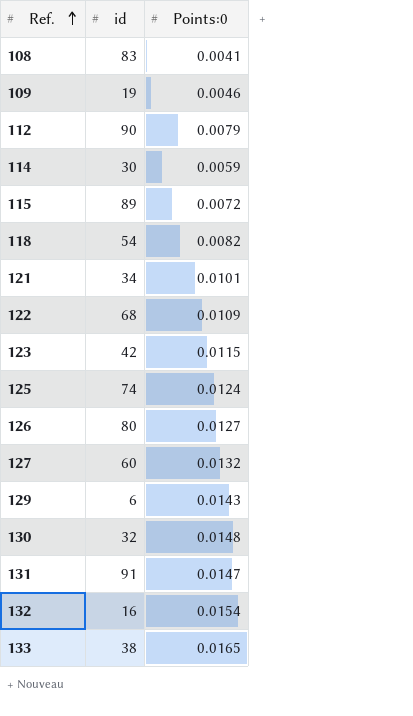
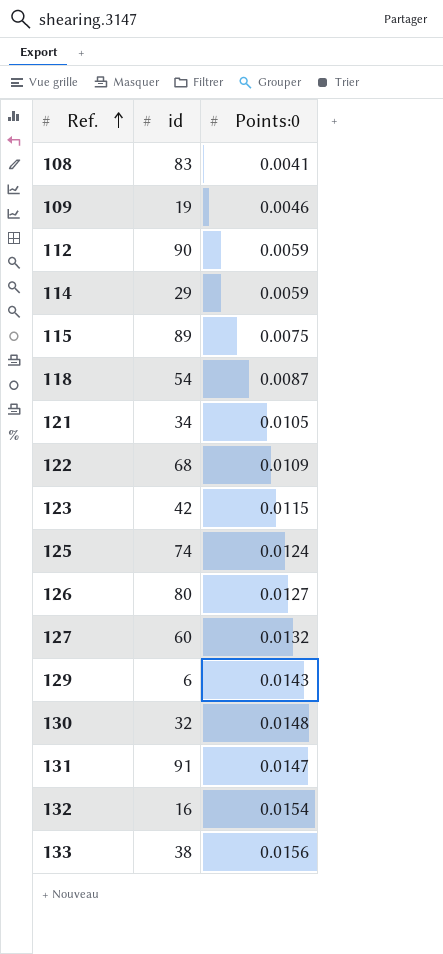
112 | Points:0: 0.0079 -> 0.0059
114 | id: 30 -> 29
115 | Points:0: 0.0072 -> 0.0075
118 | Points:0: 0.0082 -> 0.0087
121 | Points:0: 0.0101 -> 0.0105
133 | Points:0: 0.0165 -> 0.0156

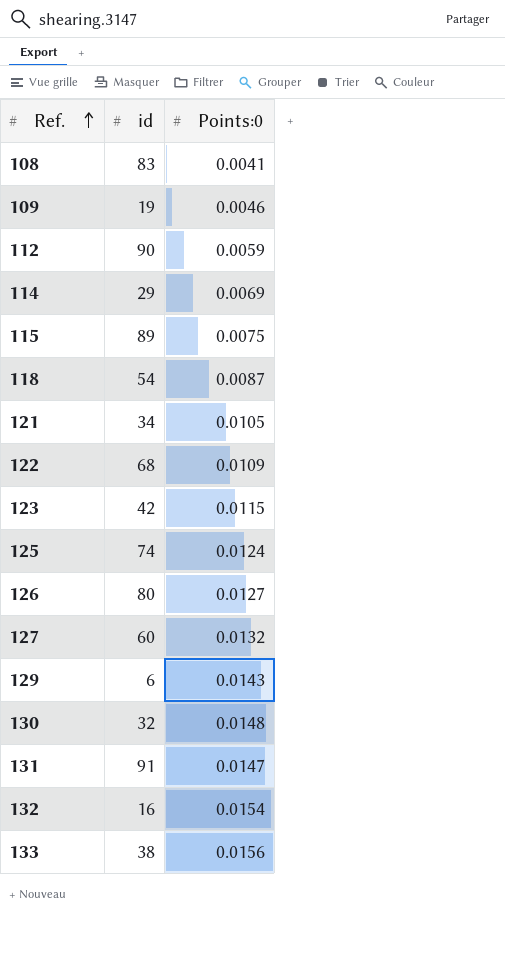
114 | Points:0: 0.0059 -> 0.0069

